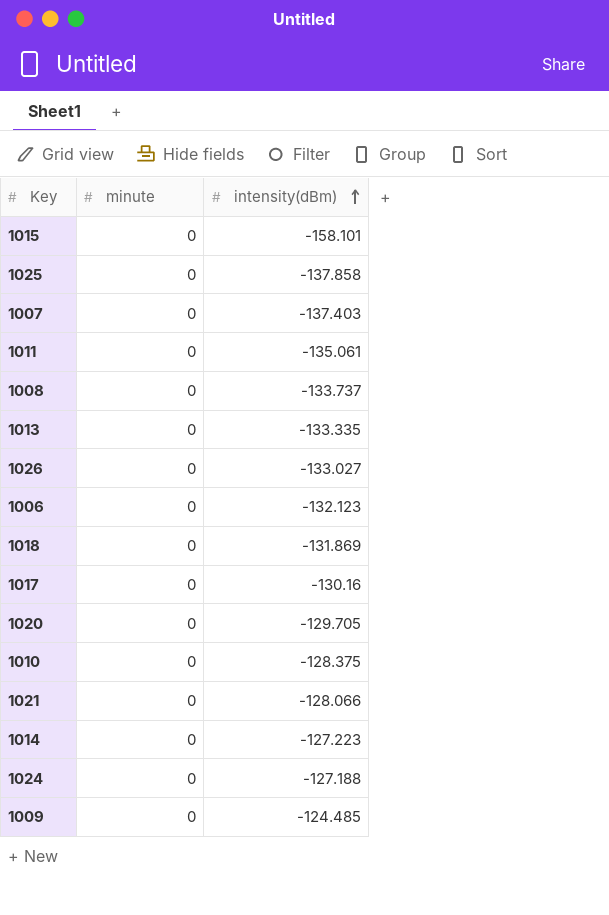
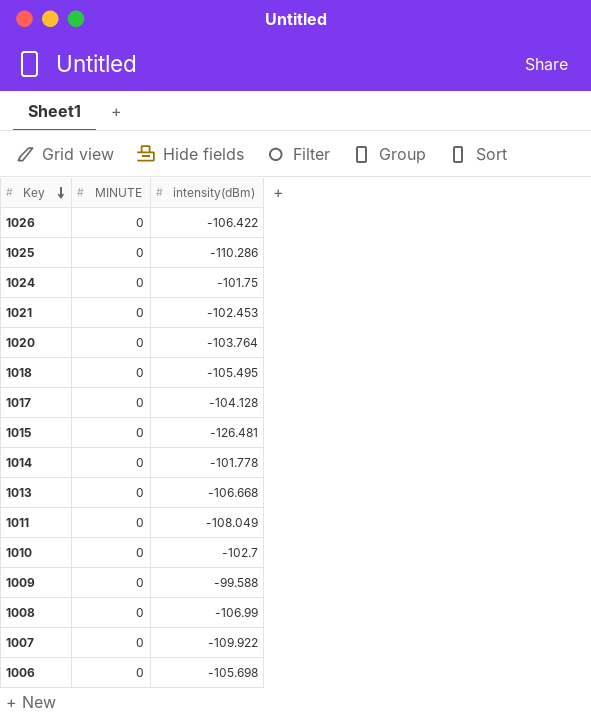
row order: intensity(dBm) ascending -> Key descending
column name: minute -> MINUTE
1026 | intensity(dBm): -133.027 -> -106.422
1025 | intensity(dBm): -137.858 -> -110.286
1024 | intensity(dBm): -127.188 -> -101.75
1021 | intensity(dBm): -128.066 -> -102.453
1020 | intensity(dBm): -129.705 -> -103.764
1018 | intensity(dBm): -131.869 -> -105.495
1017 | intensity(dBm): -130.16 -> -104.128
1015 | intensity(dBm): -158.101 -> -126.481
1014 | intensity(dBm): -127.223 -> -101.778
1013 | intensity(dBm): -133.335 -> -106.668
1011 | intensity(dBm): -135.061 -> -108.049
1010 | intensity(dBm): -128.375 -> -102.7
1009 | intensity(dBm): -124.485 -> -99.588
1008 | intensity(dBm): -133.737 -> -106.99
1007 | intensity(dBm): -137.403 -> -109.922
1006 | intensity(dBm): -132.123 -> -105.698

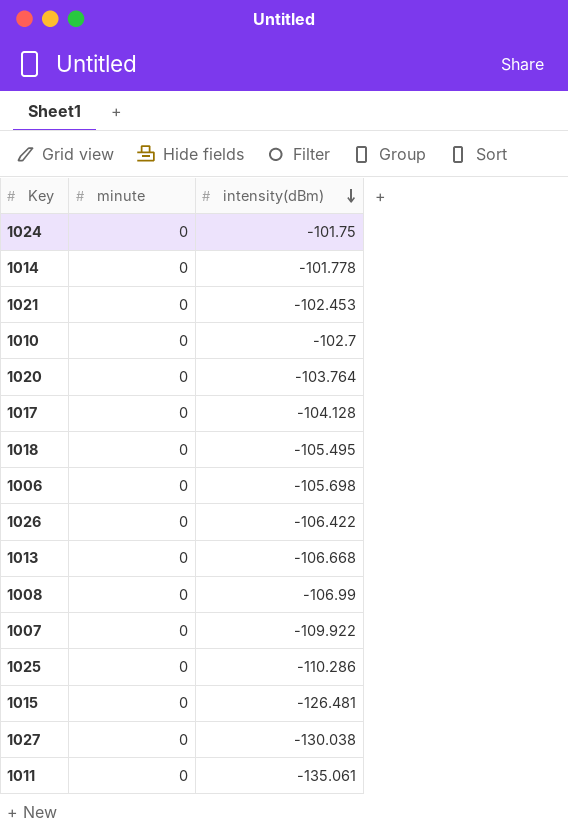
row order: Key descending -> intensity(dBm) descending
column name: MINUTE -> minute
row 1009: 0 | -99.588 -> none
row 1027: none -> 0 | -130.038
1011 | intensity(dBm): -108.049 -> -135.061

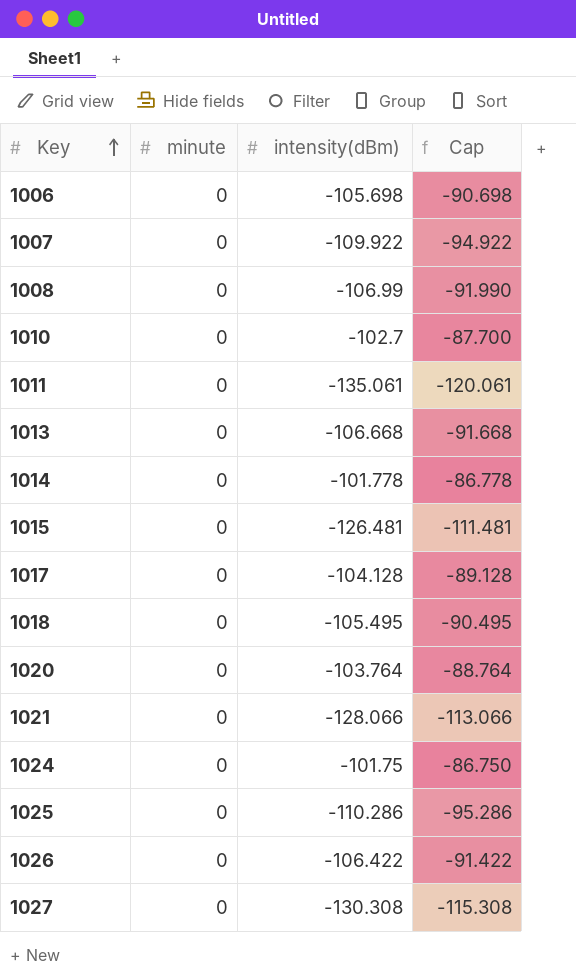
row order: intensity(dBm) descending -> Key ascending
column Cap | formula: none -> [intensity(dBm)] + 15
1021 | intensity(dBm): -102.453 -> -128.066
1027 | intensity(dBm): -130.038 -> -130.308

